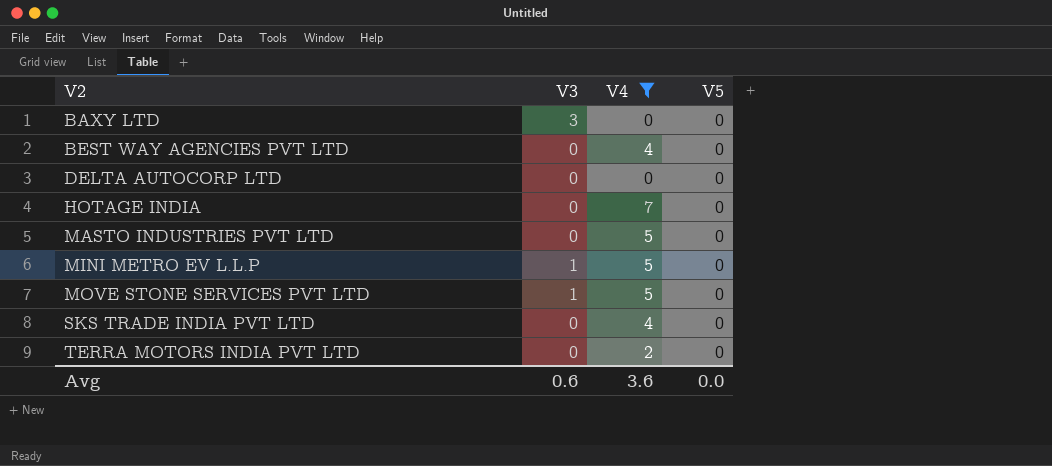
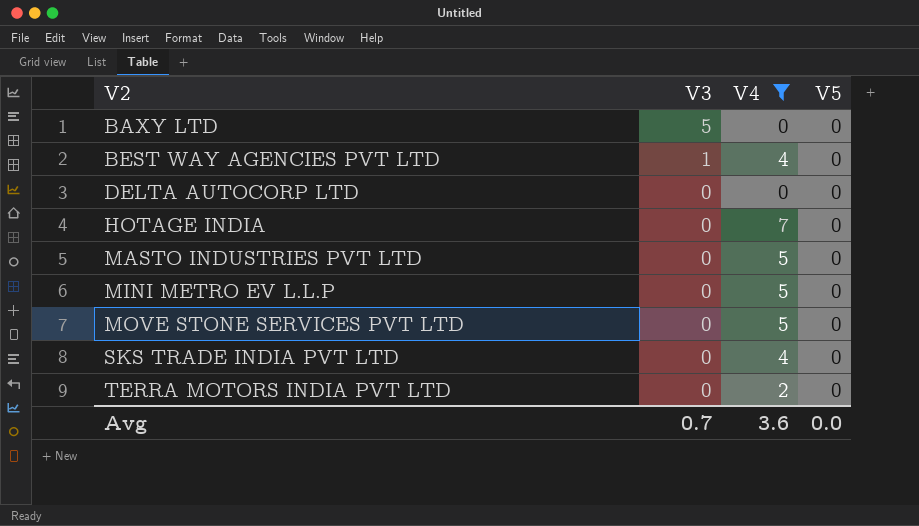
BAXY LTD | V3: 3 -> 5
BEST WAY AGENCIES PVT LTD | V3: 0 -> 1
MINI METRO EV L.L.P | V3: 1 -> 0
MOVE STONE SERVICES PVT LTD | V3: 1 -> 0
Avg | V3: 0.6 -> 0.7

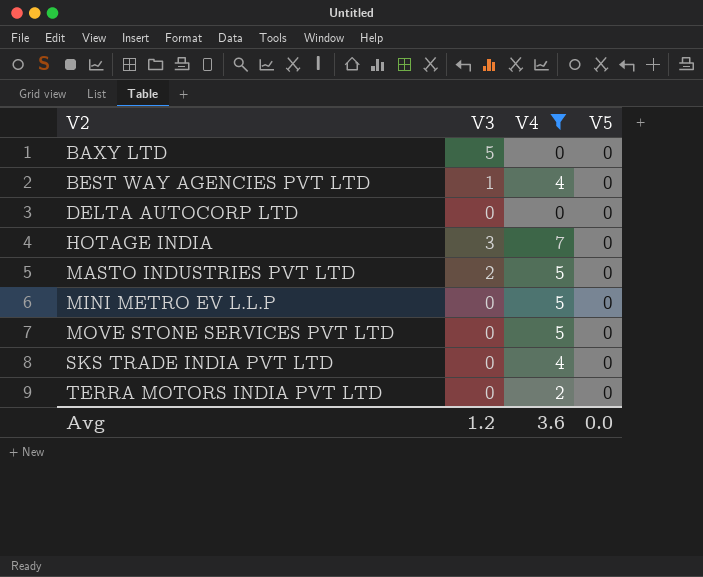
HOTAGE INDIA | V3: 0 -> 3
MASTO INDUSTRIES PVT LTD | V3: 0 -> 2
Avg | V3: 0.7 -> 1.2

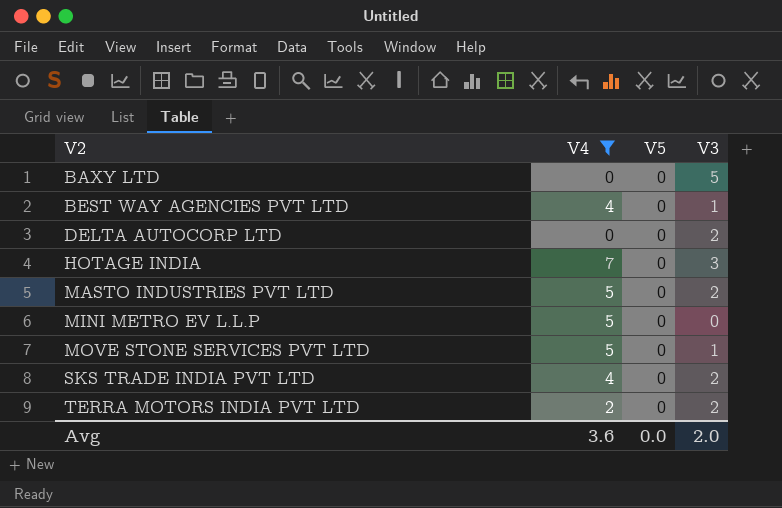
column V3 | position: 2 -> 4
DELTA AUTOCORP LTD | V3: 0 -> 2
MOVE STONE SERVICES PVT LTD | V3: 0 -> 1
SKS TRADE INDIA PVT LTD | V3: 0 -> 2
TERRA MOTORS INDIA PVT LTD | V3: 0 -> 2
Avg | V3: 1.2 -> 2.0

